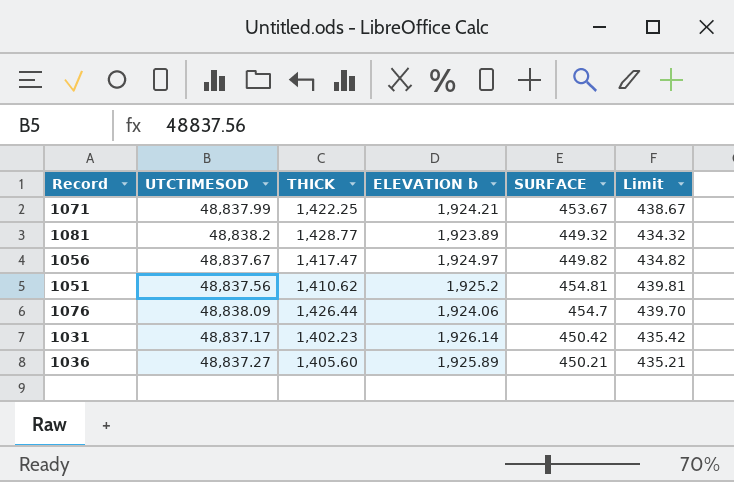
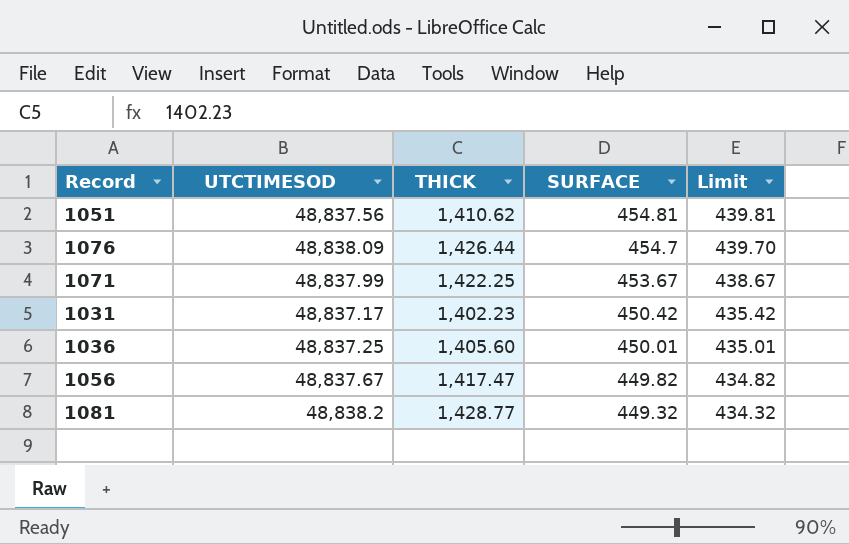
row order: none -> SURFACE descending
column ELEVATION b | position: 4 -> none
1036 | UTCTIMESOD: 48,837.27 -> 48,837.25
1036 | SURFACE: 450.21 -> 450.01
1036 | Limit: 435.21 -> 435.01

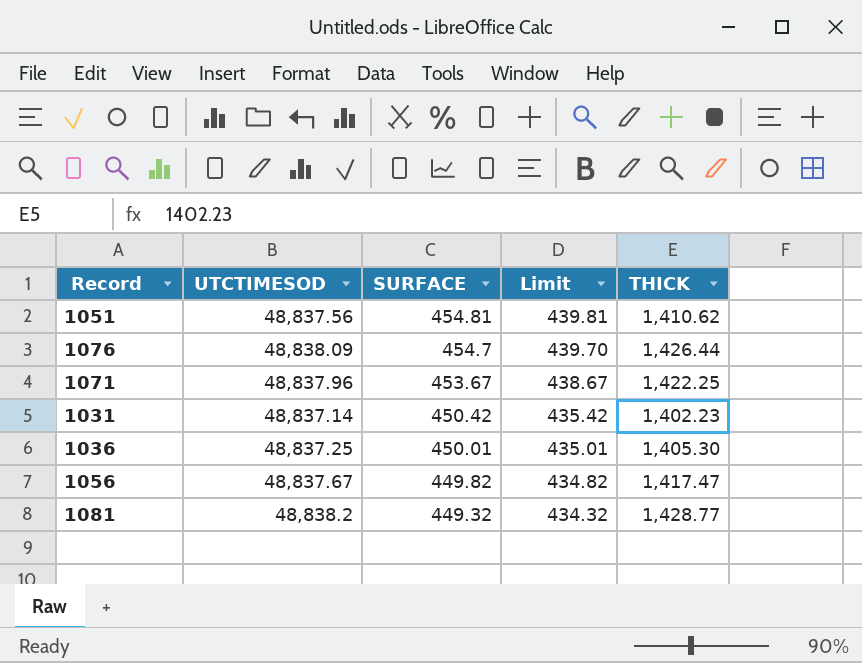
column THICK | position: 3 -> 5
1071 | UTCTIMESOD: 48,837.99 -> 48,837.96
1031 | UTCTIMESOD: 48,837.17 -> 48,837.14
1036 | THICK: 1,405.60 -> 1,405.30

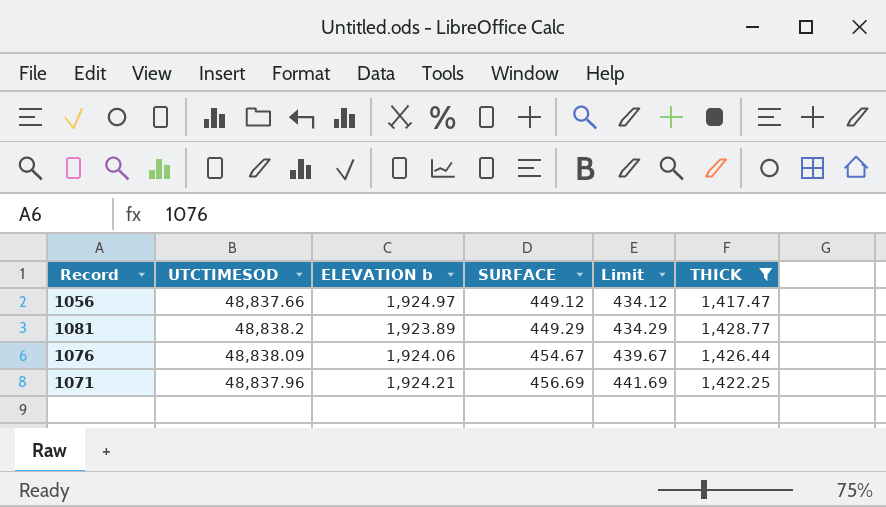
filter: none -> THICK >= 1,417.47
row order: SURFACE descending -> SURFACE ascending
column ELEVATION b | position: none -> 3
1056 | UTCTIMESOD: 48,837.67 -> 48,837.66
1056 | SURFACE: 449.82 -> 449.12
1056 | Limit: 434.82 -> 434.12
1081 | SURFACE: 449.32 -> 449.29
1081 | Limit: 434.32 -> 434.29
1076 | SURFACE: 454.7 -> 454.67
1076 | Limit: 439.70 -> 439.67
1071 | SURFACE: 453.67 -> 456.69
1071 | Limit: 438.67 -> 441.69

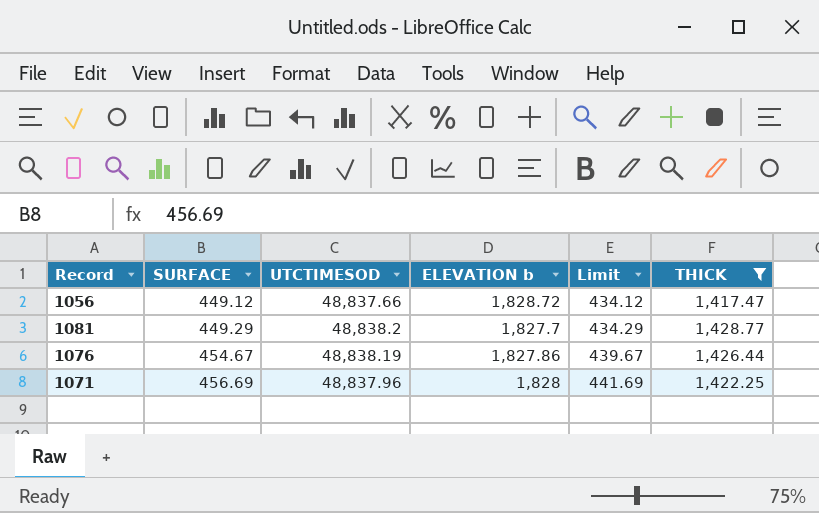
column SURFACE | position: 4 -> 2
1056 | ELEVATION b: 1,924.97 -> 1,828.72
1081 | ELEVATION b: 1,923.89 -> 1,827.7
1076 | UTCTIMESOD: 48,838.09 -> 48,838.19
1076 | ELEVATION b: 1,924.06 -> 1,827.86
1071 | ELEVATION b: 1,924.21 -> 1,828

